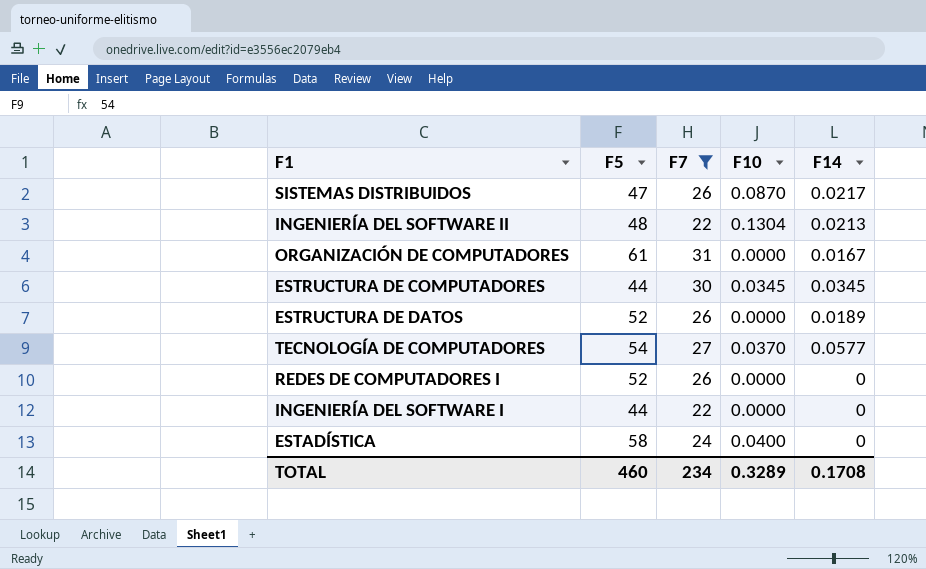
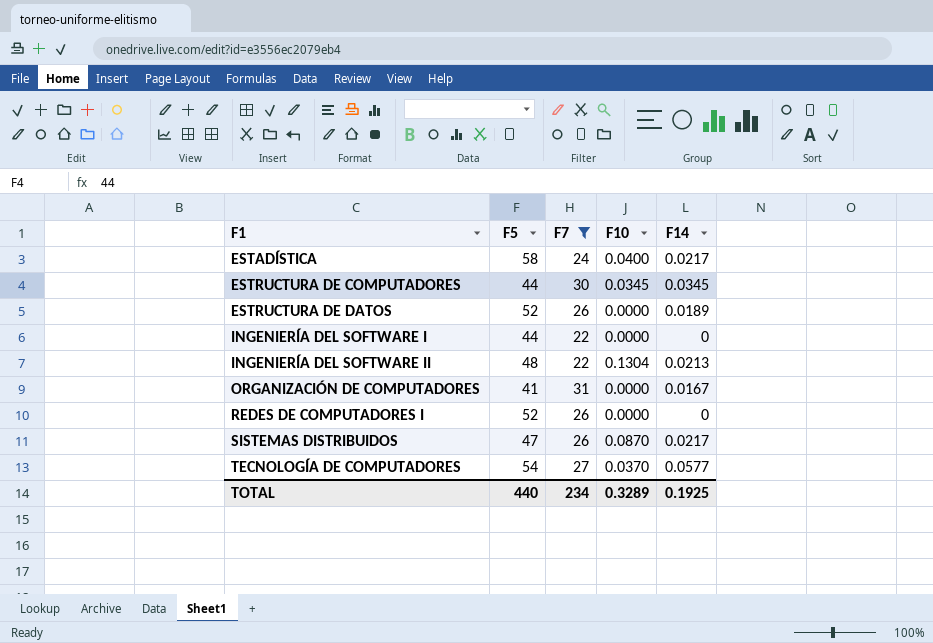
row order: none -> F1 ascending
ESTADÍSTICA | F14: 0 -> 0.0217
ORGANIZACIÓN DE COMPUTADORES | F5: 61 -> 41
TOTAL | F5: 460 -> 440
TOTAL | F14: 0.1708 -> 0.1925

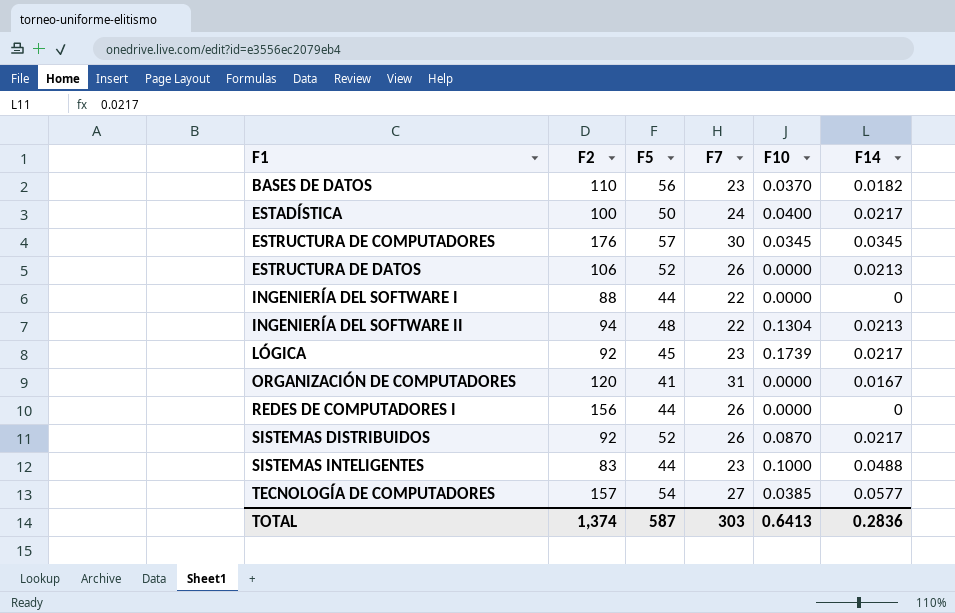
filter: F7 != 23 -> none
column F2 | position: none -> 2
ESTADÍSTICA | F5: 58 -> 50
ESTRUCTURA DE COMPUTADORES | F5: 44 -> 57
ESTRUCTURA DE DATOS | F14: 0.0189 -> 0.0213
REDES DE COMPUTADORES I | F5: 52 -> 44
SISTEMAS DISTRIBUIDOS | F5: 47 -> 52
TECNOLOGÍA DE COMPUTADORES | F10: 0.0370 -> 0.0385
TOTAL | F5: 440 -> 587
TOTAL | F7: 234 -> 303
TOTAL | F10: 0.3289 -> 0.6413
TOTAL | F14: 0.1925 -> 0.2836

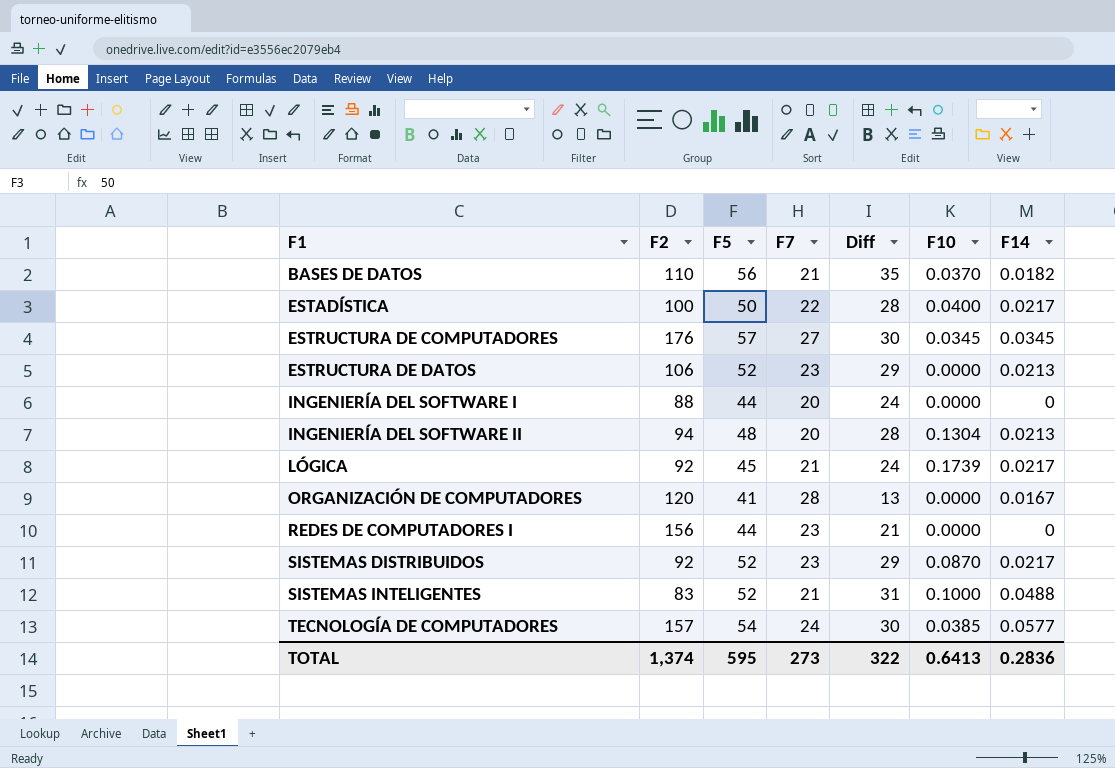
column Diff | formula: none -> [F5] - [F7]
BASES DE DATOS | F7: 23 -> 21
ESTADÍSTICA | F7: 24 -> 22
ESTRUCTURA DE COMPUTADORES | F7: 30 -> 27
ESTRUCTURA DE DATOS | F7: 26 -> 23
INGENIERÍA DEL SOFTWARE I | F7: 22 -> 20
INGENIERÍA DEL SOFTWARE II | F7: 22 -> 20
LÓGICA | F7: 23 -> 21
ORGANIZACIÓN DE COMPUTADORES | F7: 31 -> 28
REDES DE COMPUTADORES I | F7: 26 -> 23
SISTEMAS DISTRIBUIDOS | F7: 26 -> 23
SISTEMAS INTELIGENTES | F5: 44 -> 52
SISTEMAS INTELIGENTES | F7: 23 -> 21
TECNOLOGÍA DE COMPUTADORES | F7: 27 -> 24
TOTAL | F5: 587 -> 595
TOTAL | F7: 303 -> 273

